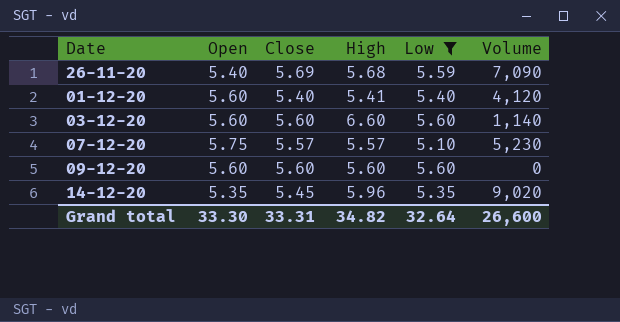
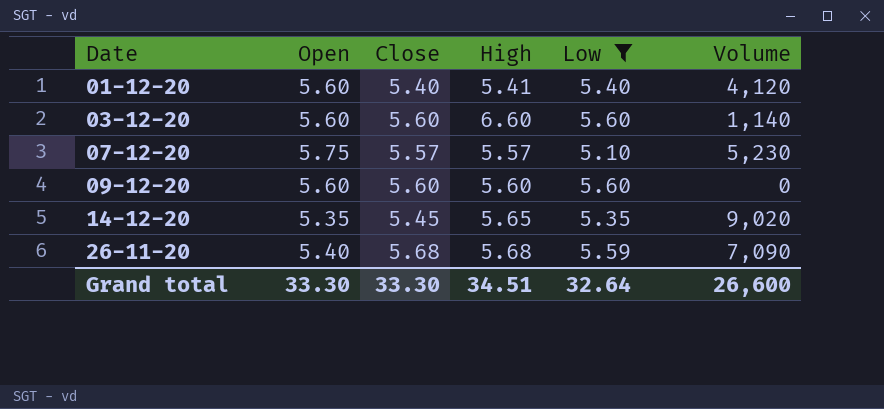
row order: none -> Date ascending
14-12-20 | High: 5.96 -> 5.65
26-11-20 | Close: 5.69 -> 5.68
Grand total | Close: 33.31 -> 33.30
Grand total | High: 34.82 -> 34.51

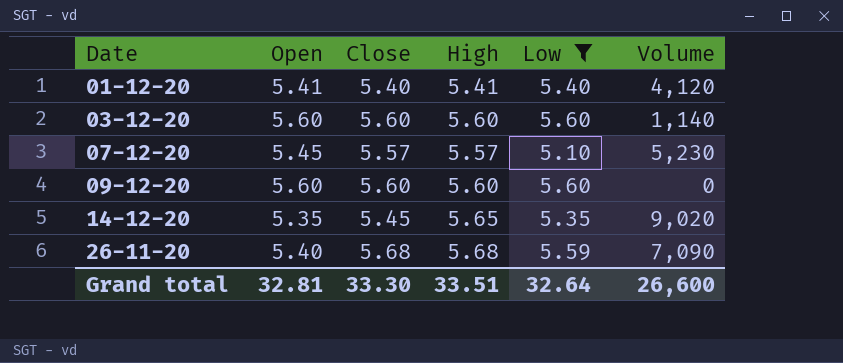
01-12-20 | Open: 5.60 -> 5.41
03-12-20 | High: 6.60 -> 5.60
07-12-20 | Open: 5.75 -> 5.45
Grand total | Open: 33.30 -> 32.81
Grand total | High: 34.51 -> 33.51

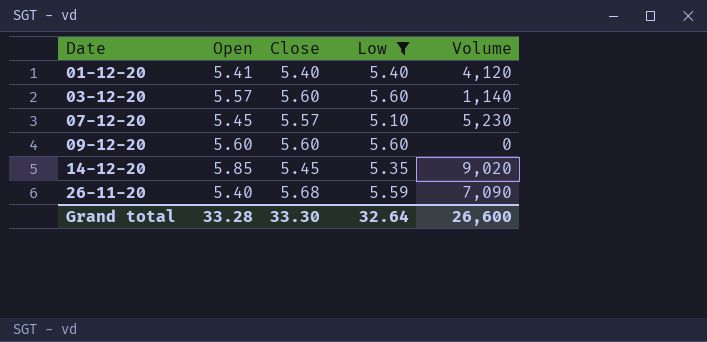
column High | position: 4 -> none
03-12-20 | Open: 5.60 -> 5.57
14-12-20 | Open: 5.35 -> 5.85
Grand total | Open: 32.81 -> 33.28

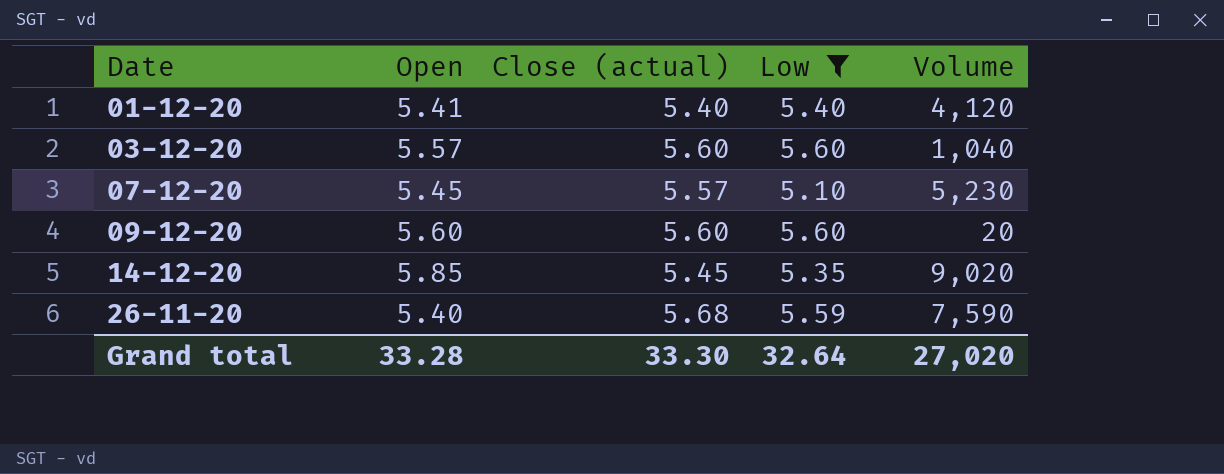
column name: Close -> Close (actual)
03-12-20 | Volume: 1,140 -> 1,040
09-12-20 | Volume: 0 -> 20
26-11-20 | Volume: 7,090 -> 7,590
Grand total | Volume: 26,600 -> 27,020

